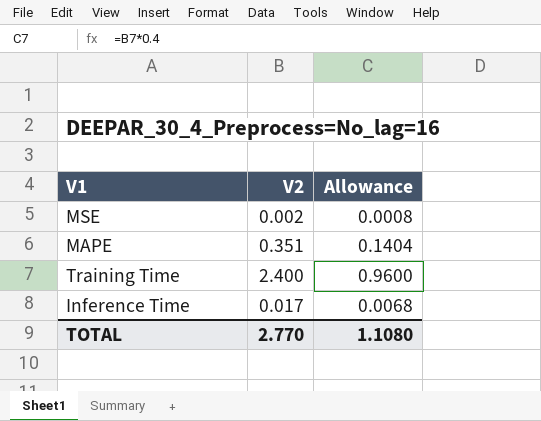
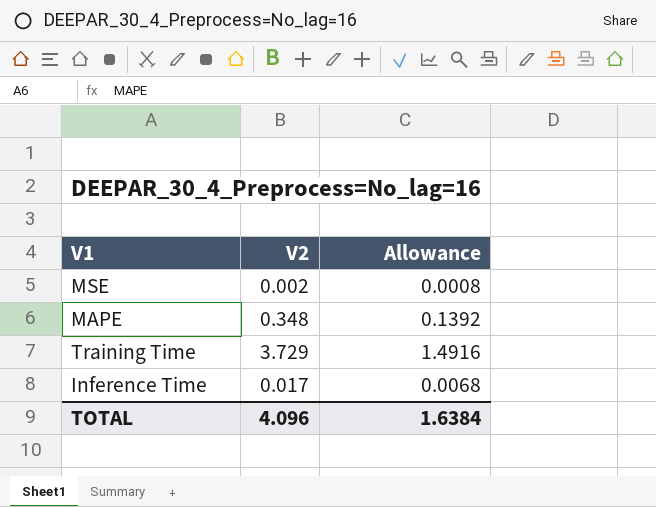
MAPE | V2: 0.351 -> 0.348
MAPE | Allowance: 0.1404 -> 0.1392
Training Time | V2: 2.400 -> 3.729
Training Time | Allowance: 0.9600 -> 1.4916
TOTAL | V2: 2.770 -> 4.096
TOTAL | Allowance: 1.1080 -> 1.6384

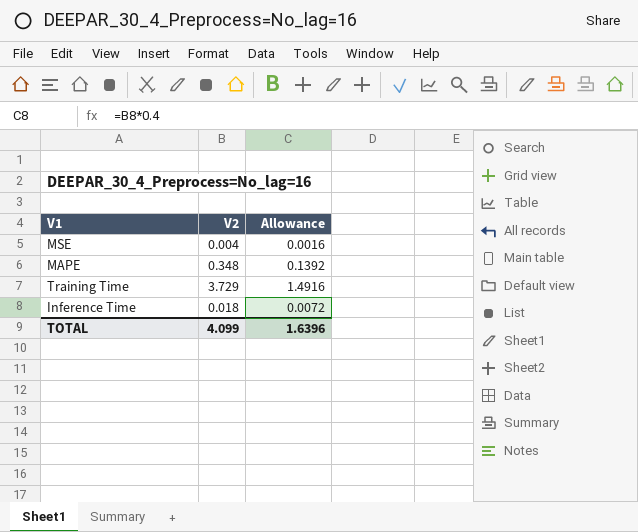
MSE | V2: 0.002 -> 0.004
MSE | Allowance: 0.0008 -> 0.0016
Inference Time | V2: 0.017 -> 0.018
Inference Time | Allowance: 0.0068 -> 0.0072
TOTAL | V2: 4.096 -> 4.099
TOTAL | Allowance: 1.6384 -> 1.6396

